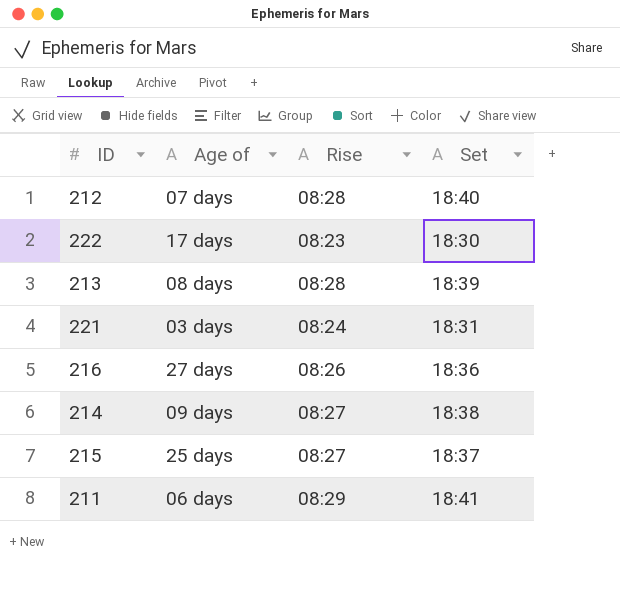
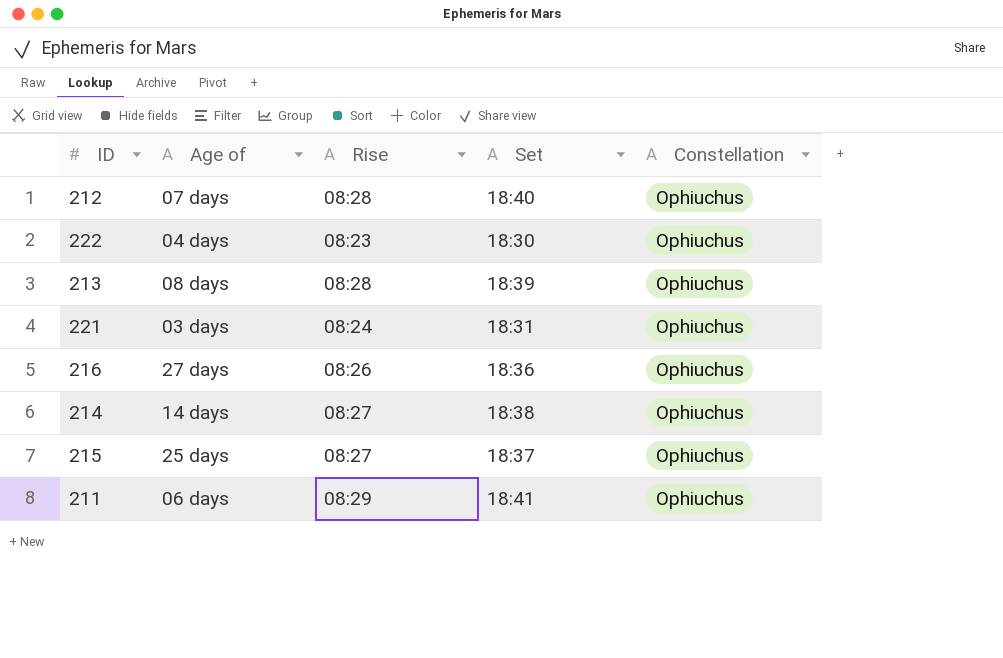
column Constellation | position: none -> 5
222 | Age of: 17 days -> 04 days
214 | Age of: 09 days -> 14 days

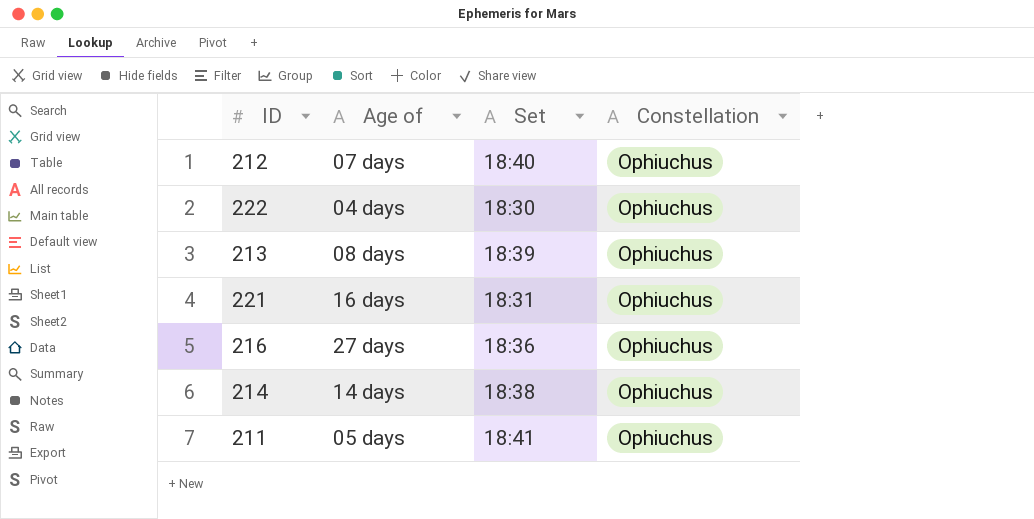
column Rise | position: 3 -> none
row 215: 25 days | 08:27 | 18:37 | Ophiuchus -> none
221 | Age of: 03 days -> 16 days
211 | Age of: 06 days -> 05 days

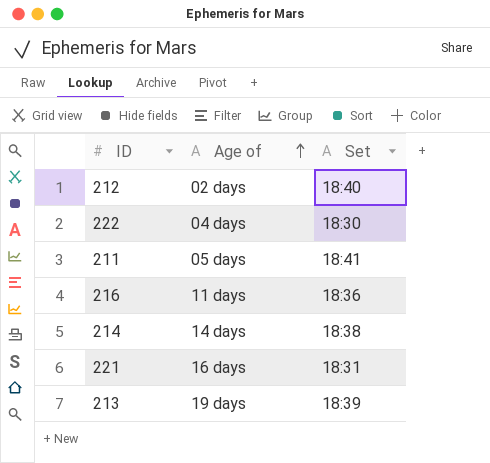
row order: none -> Age of ascending
column Constellation | position: 4 -> none
212 | Age of: 07 days -> 02 days
216 | Age of: 27 days -> 11 days
213 | Age of: 08 days -> 19 days

